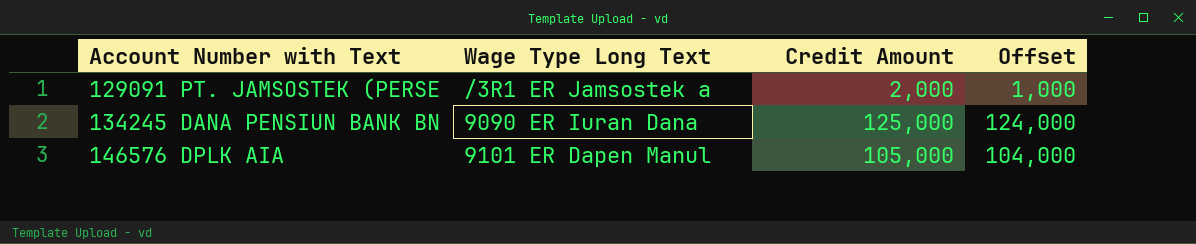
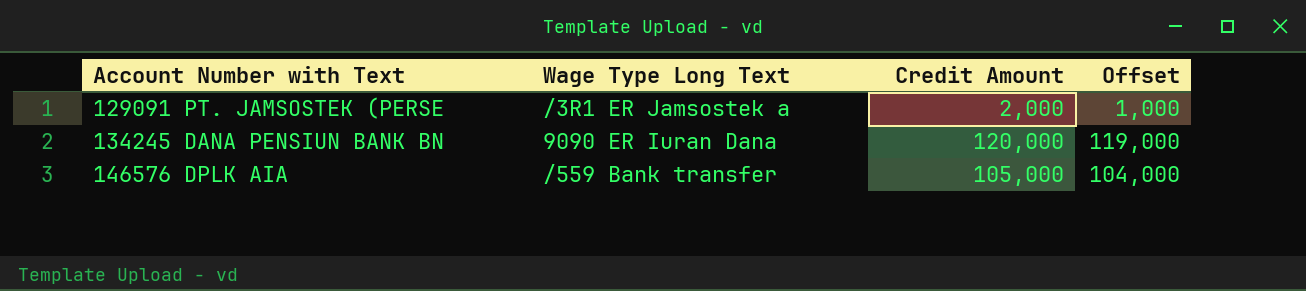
134245 DANA PENSIUN BANK BN | Credit Amount: 125,000 -> 120,000
134245 DANA PENSIUN BANK BN | Offset: 124,000 -> 119,000
146576 DPLK AIA | Wage Type Long Text: 9101 ER Dapen Manul -> /559 Bank transfer

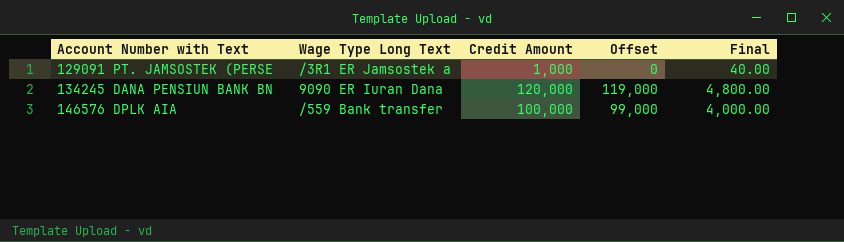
column Final | formula: none -> [Credit Amount] * 0.04
129091 PT. JAMSOSTEK (PERSE | Credit Amount: 2,000 -> 1,000
129091 PT. JAMSOSTEK (PERSE | Offset: 1,000 -> 0
146576 DPLK AIA | Credit Amount: 105,000 -> 100,000
146576 DPLK AIA | Offset: 104,000 -> 99,000

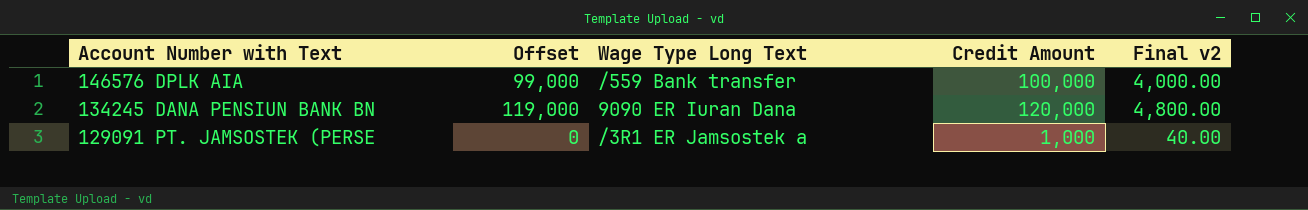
row order: Account Number with Text ascending -> Account Number with Text descending
column Offset | position: 4 -> 2
column name: Final -> Final v2

